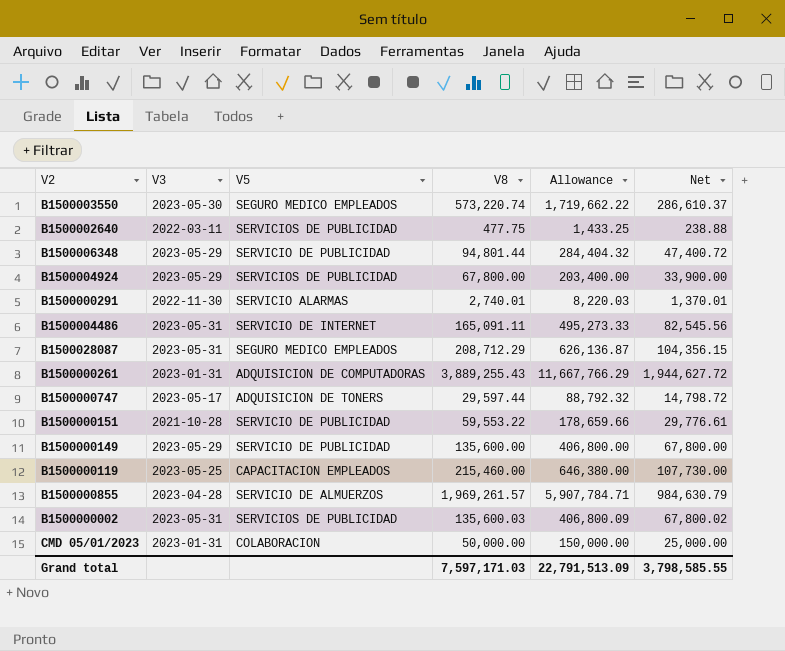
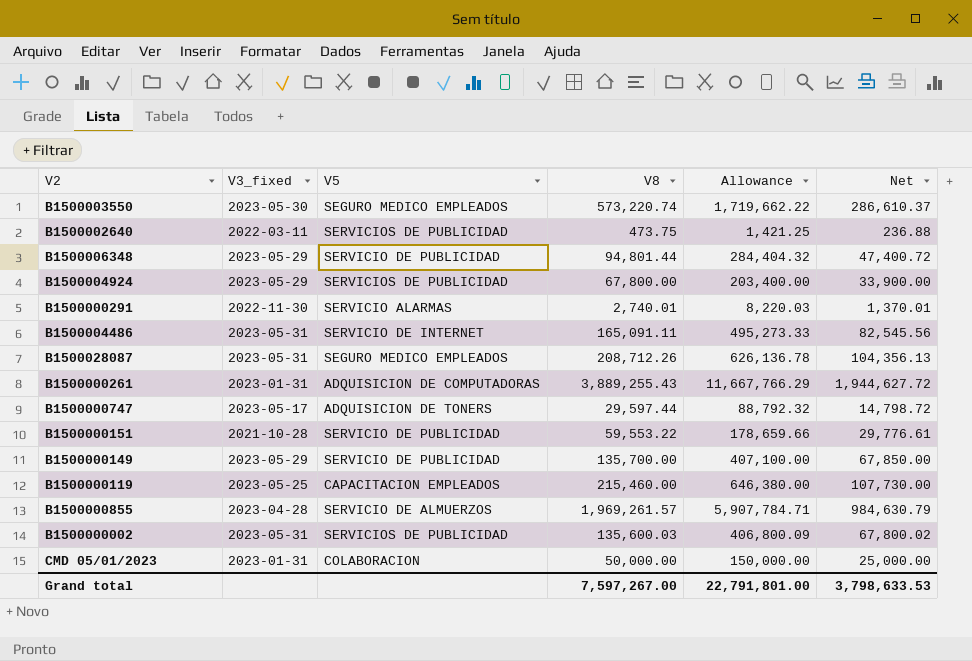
column name: V3 -> V3_fixed
B1500002640 | V8: 477.75 -> 473.75
B1500002640 | Allowance: 1,433.25 -> 1,421.25
B1500002640 | Net: 238.88 -> 236.88
B1500028087 | V8: 208,712.29 -> 208,712.26
B1500028087 | Allowance: 626,136.87 -> 626,136.78
B1500028087 | Net: 104,356.15 -> 104,356.13
B1500000149 | V8: 135,600.00 -> 135,700.00
B1500000149 | Allowance: 406,800.00 -> 407,100.00
B1500000149 | Net: 67,800.00 -> 67,850.00
Grand total | V8: 7,597,171.03 -> 7,597,267.00
Grand total | Allowance: 22,791,513.09 -> 22,791,801.00
Grand total | Net: 3,798,585.55 -> 3,798,633.53

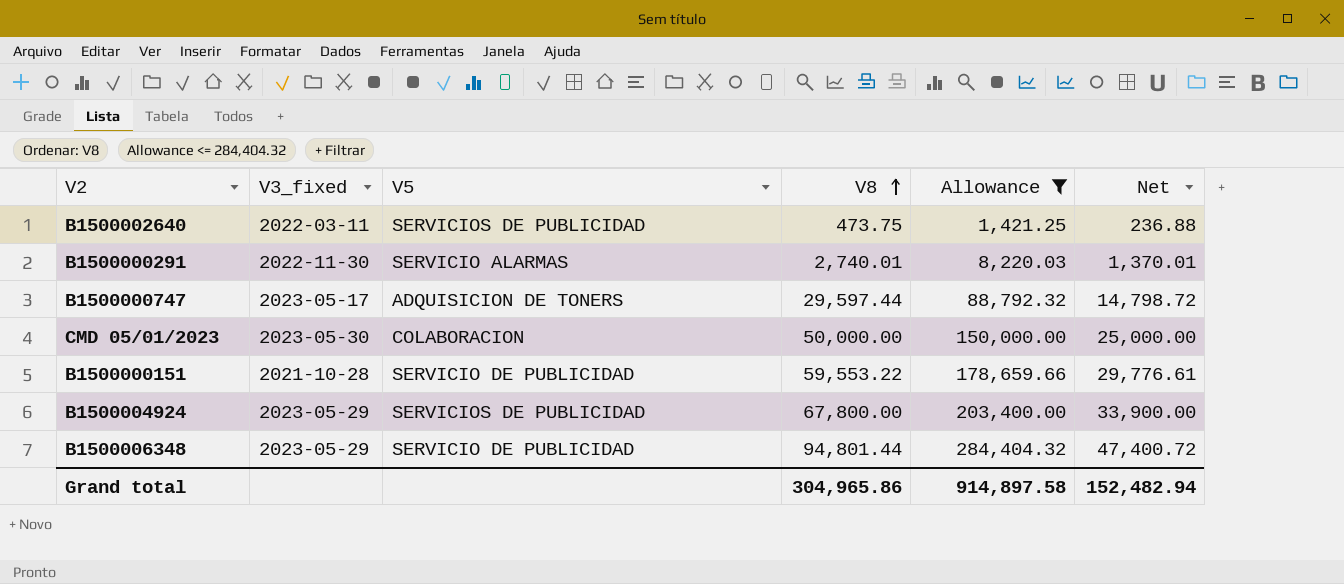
filter: none -> Allowance <= 284,404.32
row order: none -> V8 ascending
CMD 05/01/2023 | V3_fixed: 2023-01-31 -> 2023-05-30
Grand total | V8: 7,597,267.00 -> 304,965.86
Grand total | Allowance: 22,791,801.00 -> 914,897.58
Grand total | Net: 3,798,633.53 -> 152,482.94

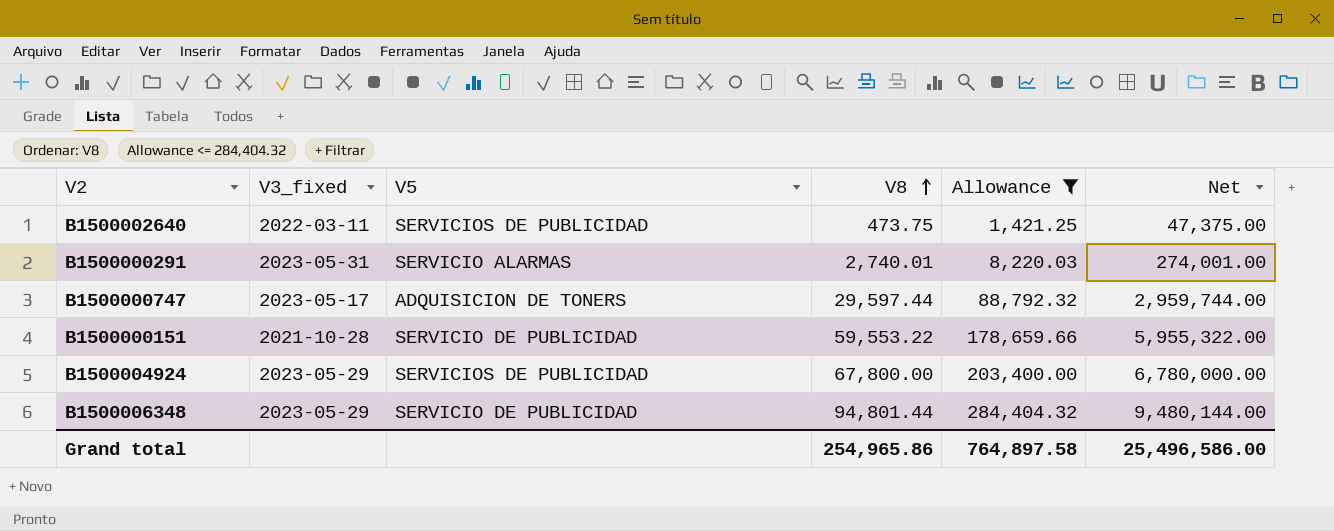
column Net | formula: [V8] * 0.5 -> [V8] * 100
row CMD 05/01/2023: 2023-05-30 | COLABORACION | 50,000.00 | 150,000.00 | 25,000.00 -> none
B1500000291 | V3_fixed: 2022-11-30 -> 2023-05-31
Grand total | V8: 304,965.86 -> 254,965.86
Grand total | Allowance: 914,897.58 -> 764,897.58
Grand total | Net: 152,482.94 -> 25,496,586.00

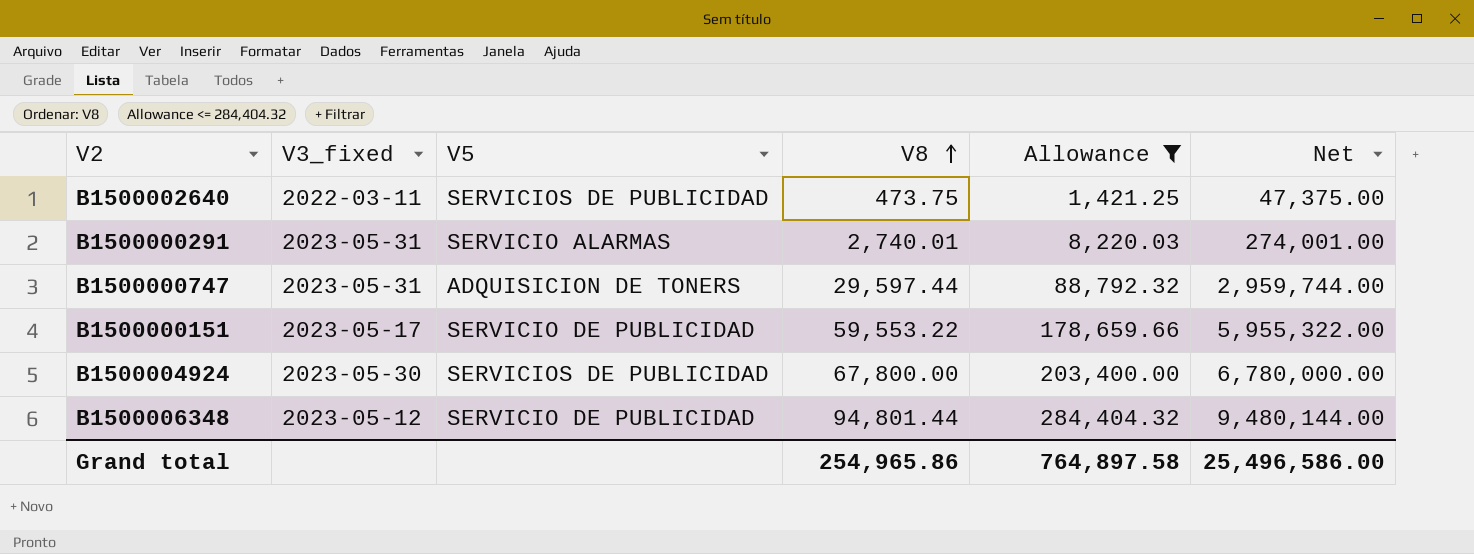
B1500000747 | V3_fixed: 2023-05-17 -> 2023-05-31
B1500000151 | V3_fixed: 2021-10-28 -> 2023-05-17
B1500004924 | V3_fixed: 2023-05-29 -> 2023-05-30
B1500006348 | V3_fixed: 2023-05-29 -> 2023-05-12

